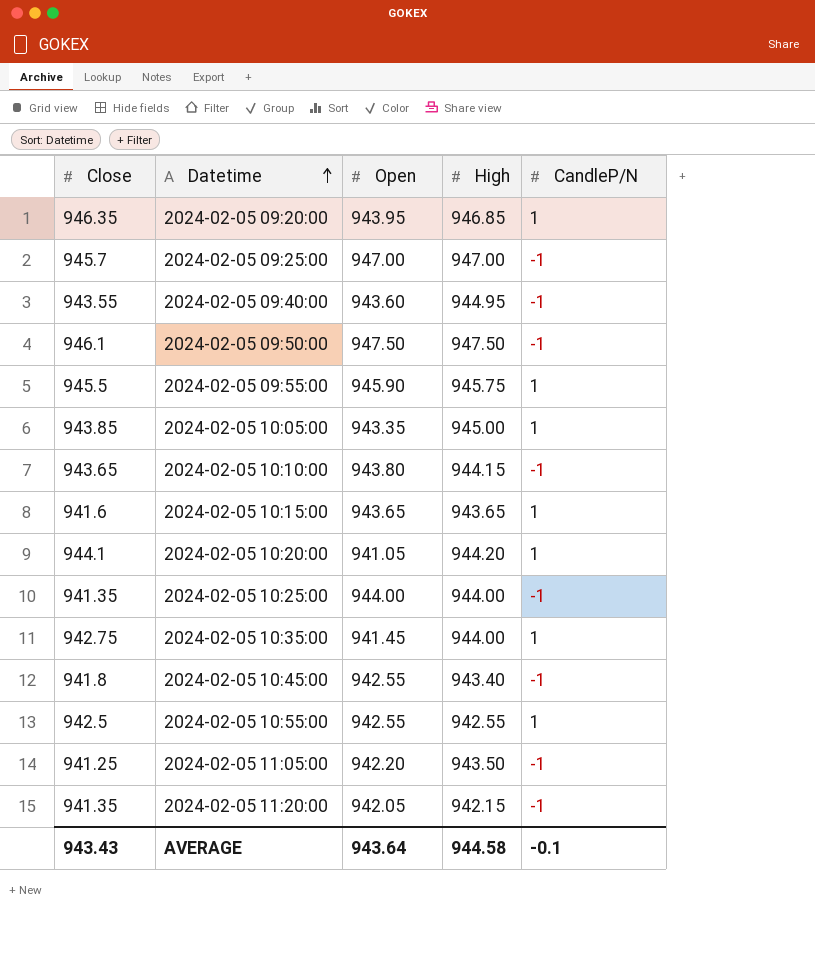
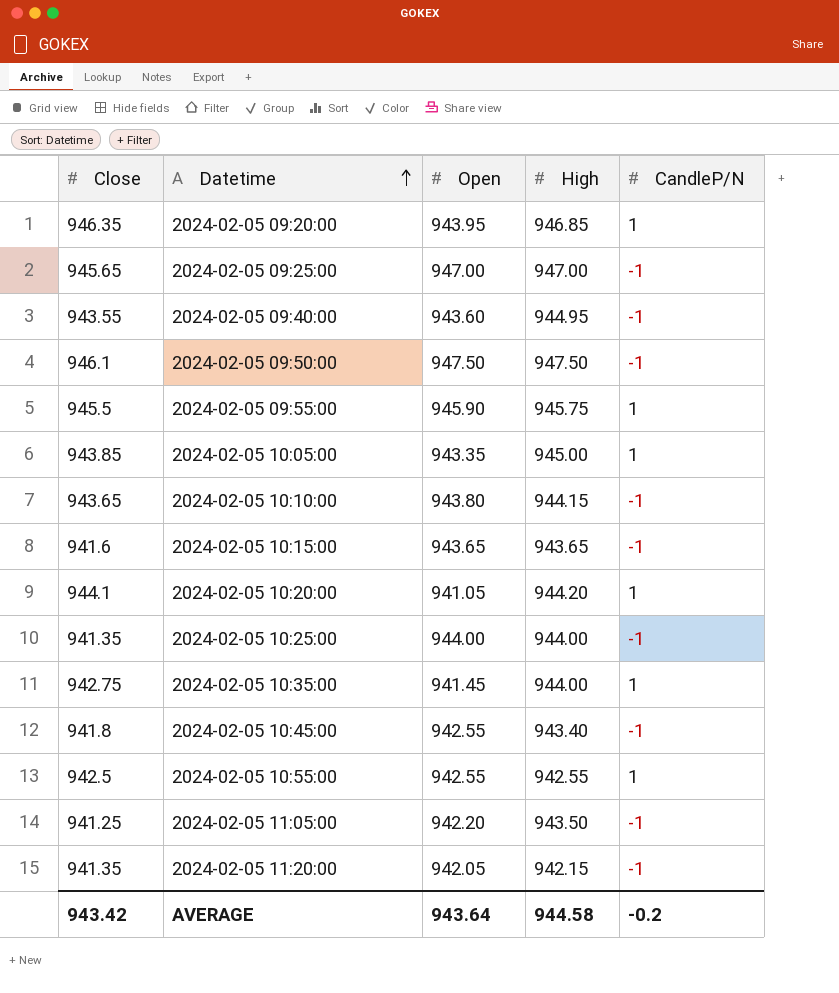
2024-02-05 09:25:00 | Close: 945.7 -> 945.65
2024-02-05 10:15:00 | CandleP/N: 1 -> -1
AVERAGE | Close: 943.43 -> 943.42
AVERAGE | CandleP/N: -0.1 -> -0.2

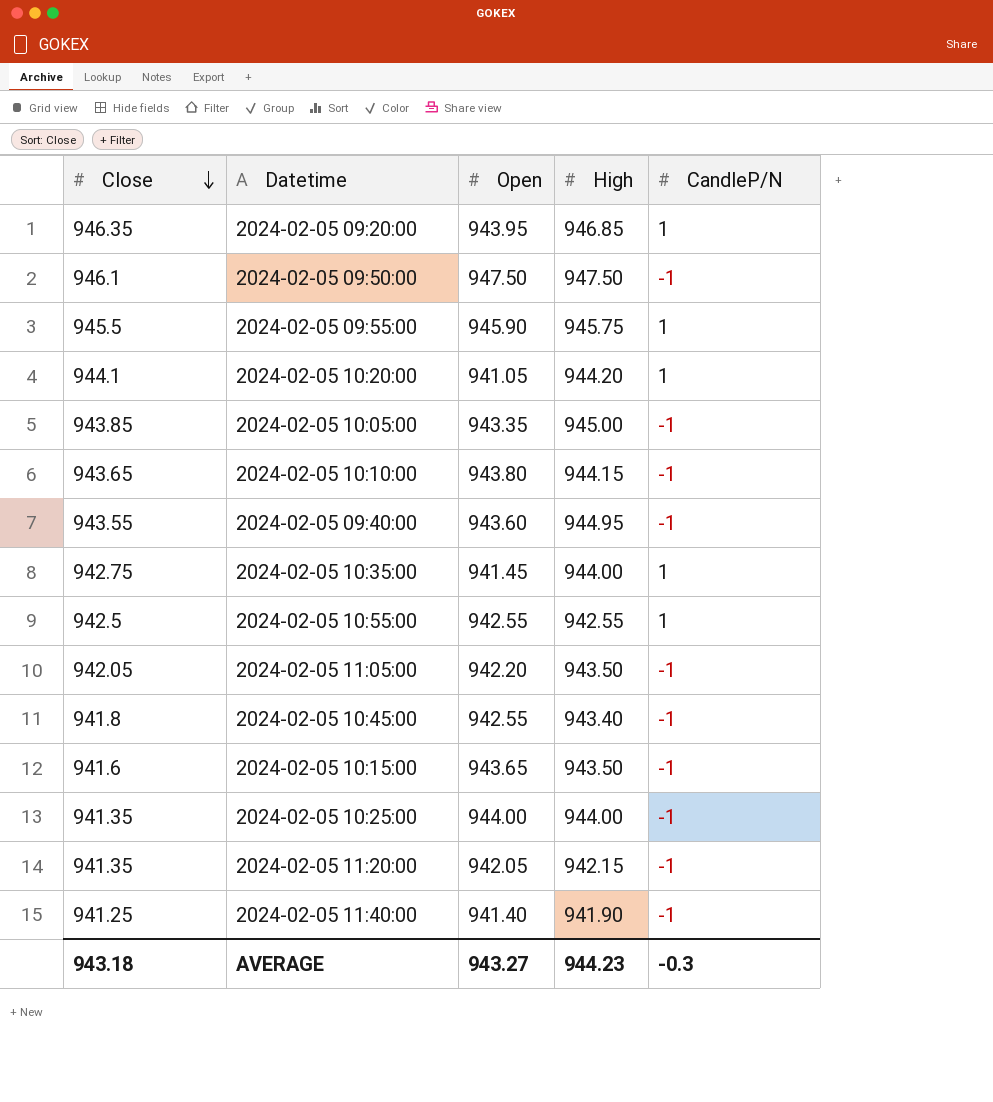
row order: Datetime ascending -> Close descending
row 2024-02-05 09:25:00: 945.65 | 947.00 | 947.00 | -1 -> none
2024-02-05 10:05:00 | CandleP/N: 1 -> -1
2024-02-05 11:05:00 | Close: 941.25 -> 942.05
2024-02-05 10:15:00 | High: 943.65 -> 943.50
row 2024-02-05 11:40:00: none -> 941.25 | 941.40 | 941.90 | -1
AVERAGE | Close: 943.42 -> 943.18
AVERAGE | Open: 943.64 -> 943.27
AVERAGE | High: 944.58 -> 944.23
AVERAGE | CandleP/N: -0.2 -> -0.3

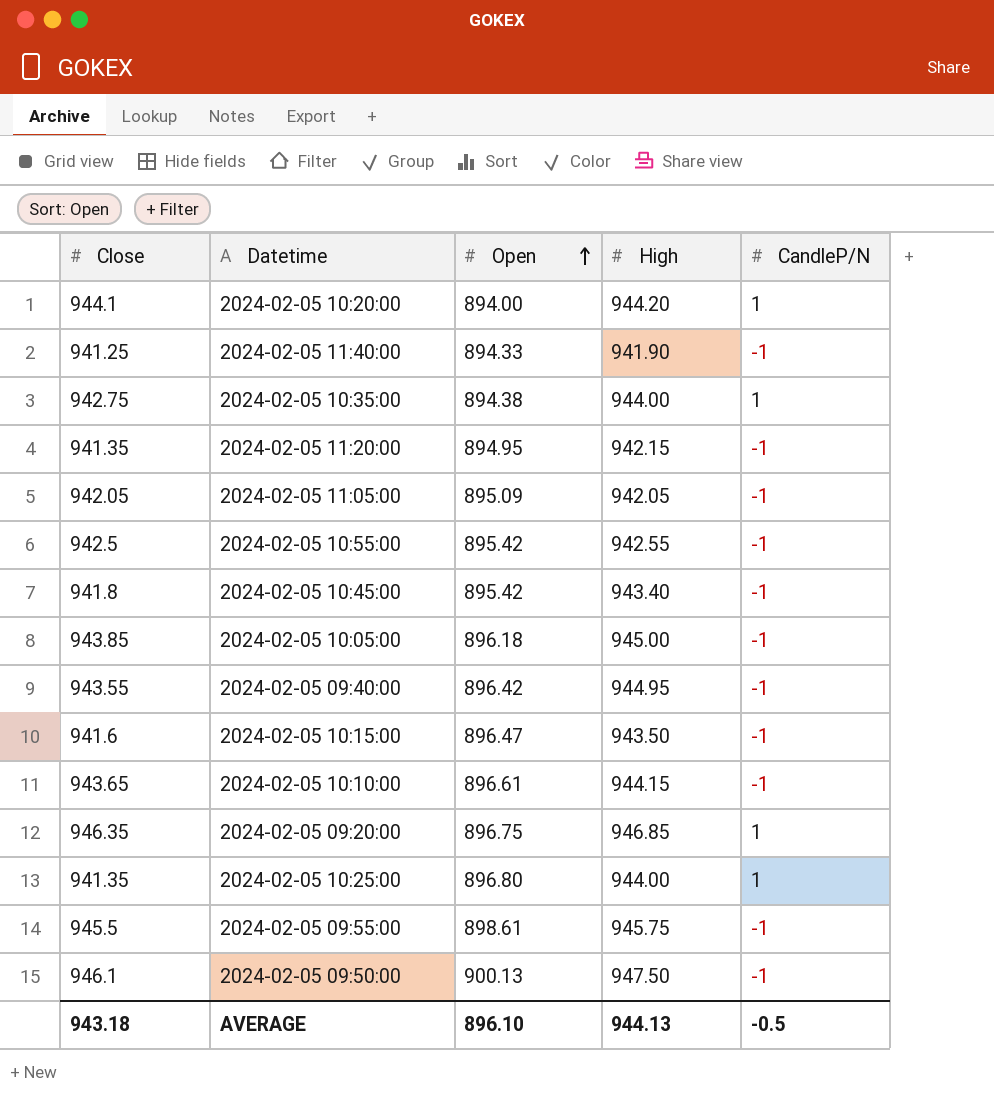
row order: Close descending -> Open ascending
2024-02-05 10:20:00 | Open: 941.05 -> 894.00
2024-02-05 11:40:00 | Open: 941.40 -> 894.33
2024-02-05 10:35:00 | Open: 941.45 -> 894.38
2024-02-05 11:20:00 | Open: 942.05 -> 894.95
2024-02-05 11:05:00 | Open: 942.20 -> 895.09
2024-02-05 11:05:00 | High: 943.50 -> 942.05
2024-02-05 10:55:00 | Open: 942.55 -> 895.42
2024-02-05 10:55:00 | CandleP/N: 1 -> -1
2024-02-05 10:45:00 | Open: 942.55 -> 895.42
2024-02-05 10:05:00 | Open: 943.35 -> 896.18
2024-02-05 09:40:00 | Open: 943.60 -> 896.42
2024-02-05 10:15:00 | Open: 943.65 -> 896.47
2024-02-05 10:10:00 | Open: 943.80 -> 896.61
2024-02-05 09:20:00 | Open: 943.95 -> 896.75
2024-02-05 10:25:00 | Open: 944.00 -> 896.80
2024-02-05 10:25:00 | CandleP/N: -1 -> 1
2024-02-05 09:55:00 | Open: 945.90 -> 898.61
2024-02-05 09:55:00 | CandleP/N: 1 -> -1
2024-02-05 09:50:00 | Open: 947.50 -> 900.13
AVERAGE | Open: 943.27 -> 896.10
AVERAGE | High: 944.23 -> 944.13
AVERAGE | CandleP/N: -0.3 -> -0.5

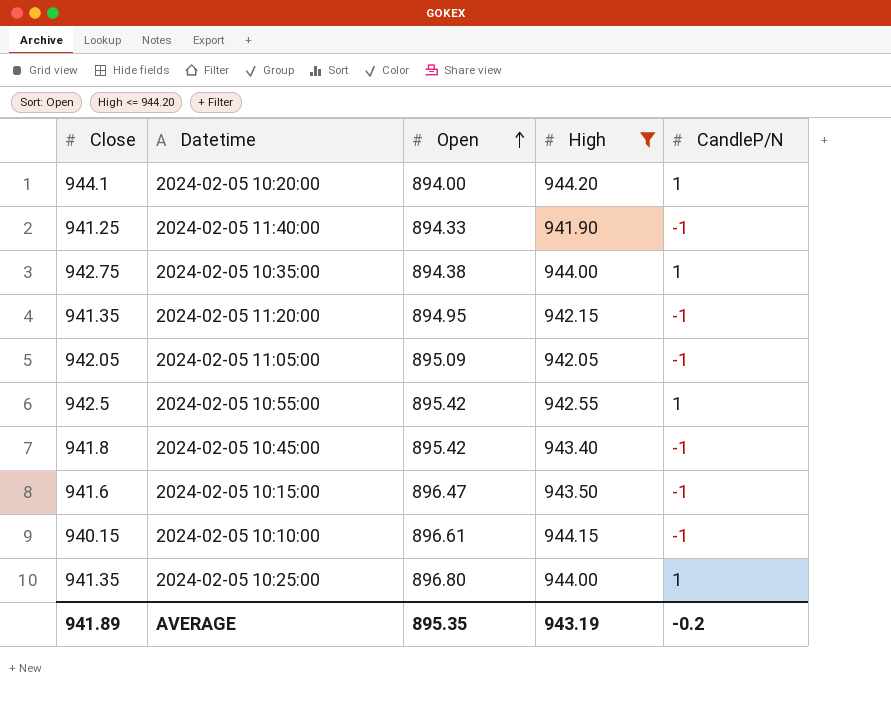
filter: none -> High <= 944.20
2024-02-05 10:55:00 | CandleP/N: -1 -> 1
2024-02-05 10:10:00 | Close: 943.65 -> 940.15
AVERAGE | Close: 943.18 -> 941.89
AVERAGE | Open: 896.10 -> 895.35
AVERAGE | High: 944.13 -> 943.19
AVERAGE | CandleP/N: -0.5 -> -0.2

